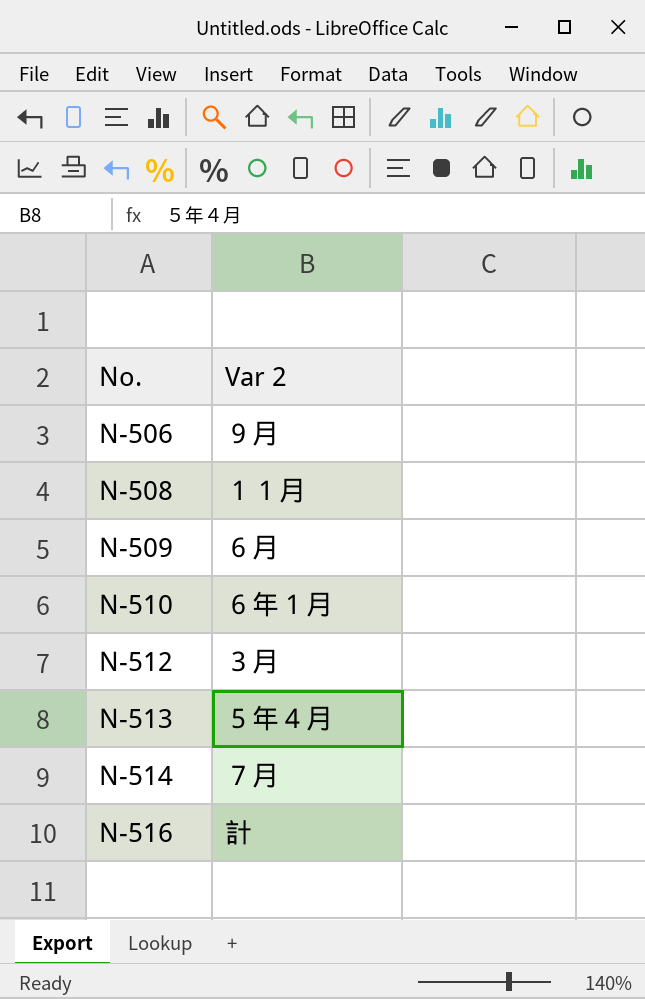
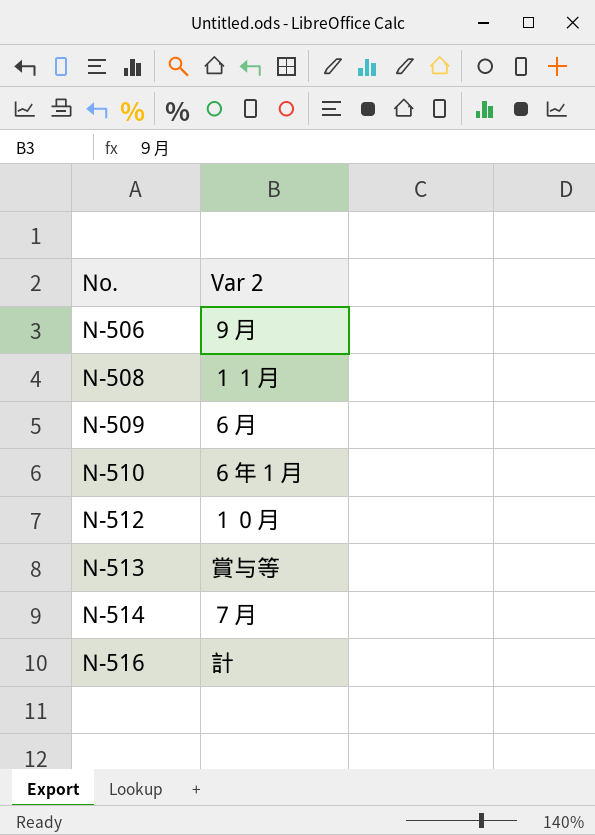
N-512 | Var 2: ３月 -> １０月
N-513 | Var 2: ５年４月 -> 賞与等

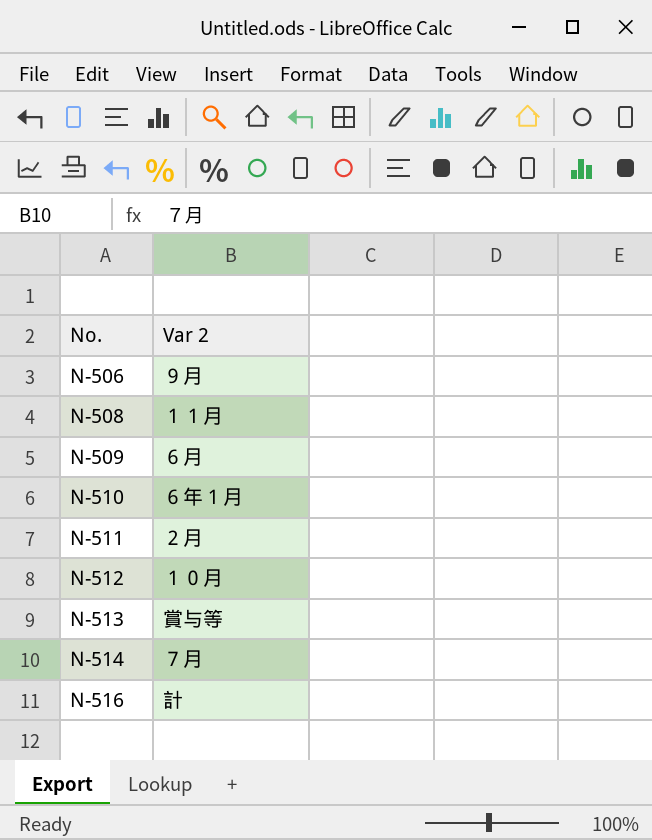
row N-511: none -> ２月

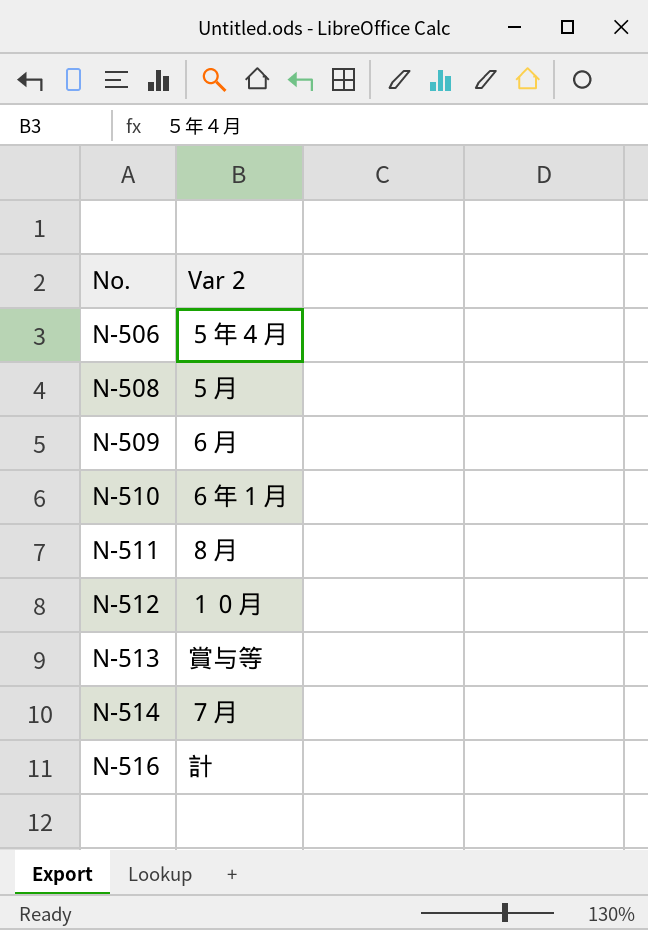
N-506 | Var 2: ９月 -> ５年４月
N-508 | Var 2: １１月 -> ５月
N-511 | Var 2: ２月 -> ８月

